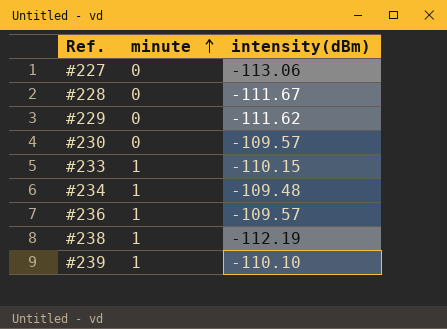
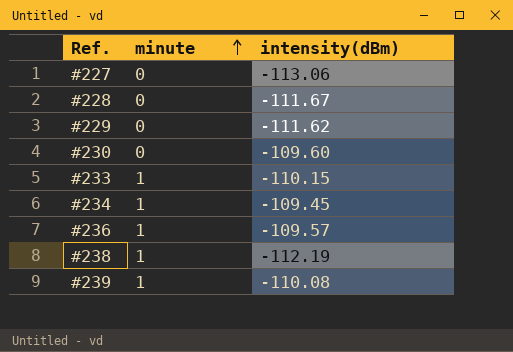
#230 | intensity(dBm): -109.57 -> -109.60
#234 | intensity(dBm): -109.48 -> -109.45
#239 | intensity(dBm): -110.10 -> -110.08

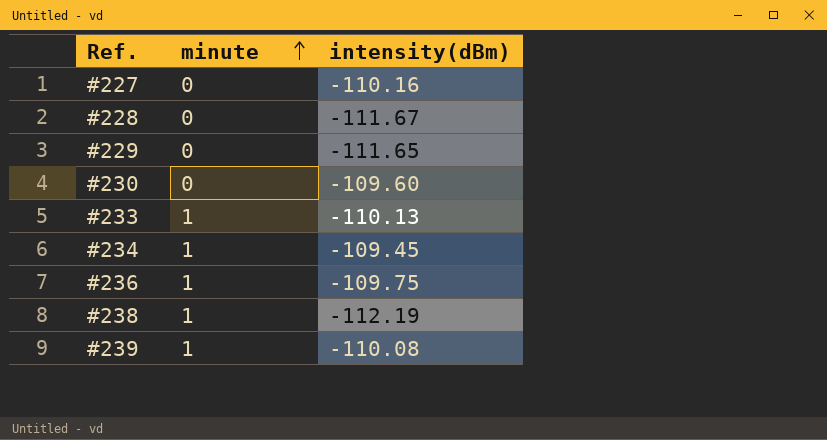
#227 | intensity(dBm): -113.06 -> -110.16
#229 | intensity(dBm): -111.62 -> -111.65
#233 | intensity(dBm): -110.15 -> -110.13
#236 | intensity(dBm): -109.57 -> -109.75

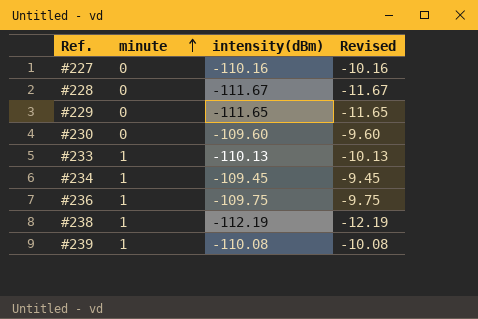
column Revised | formula: none -> [intensity(dBm)] + 100

